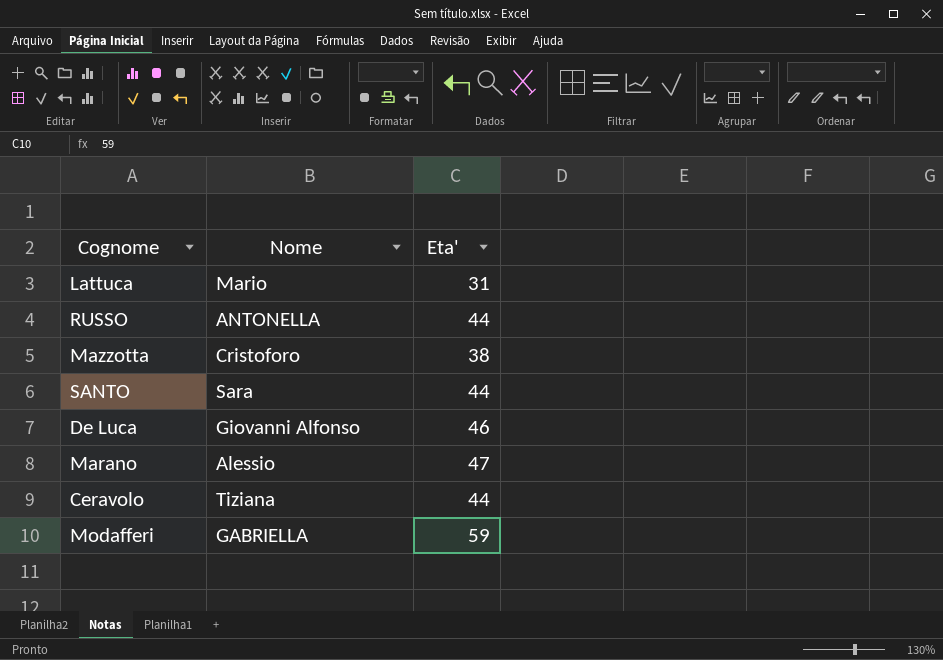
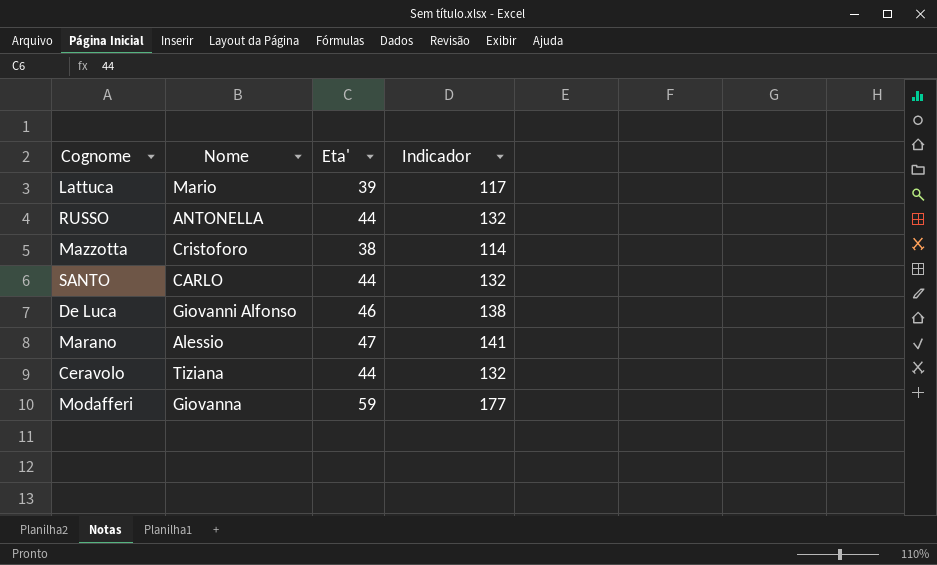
column Indicador | formula: none -> [Eta'] * 3
Lattuca | Eta': 31 -> 39
SANTO | Nome: Sara -> CARLO
Modafferi | Nome: GABRIELLA -> Giovanna

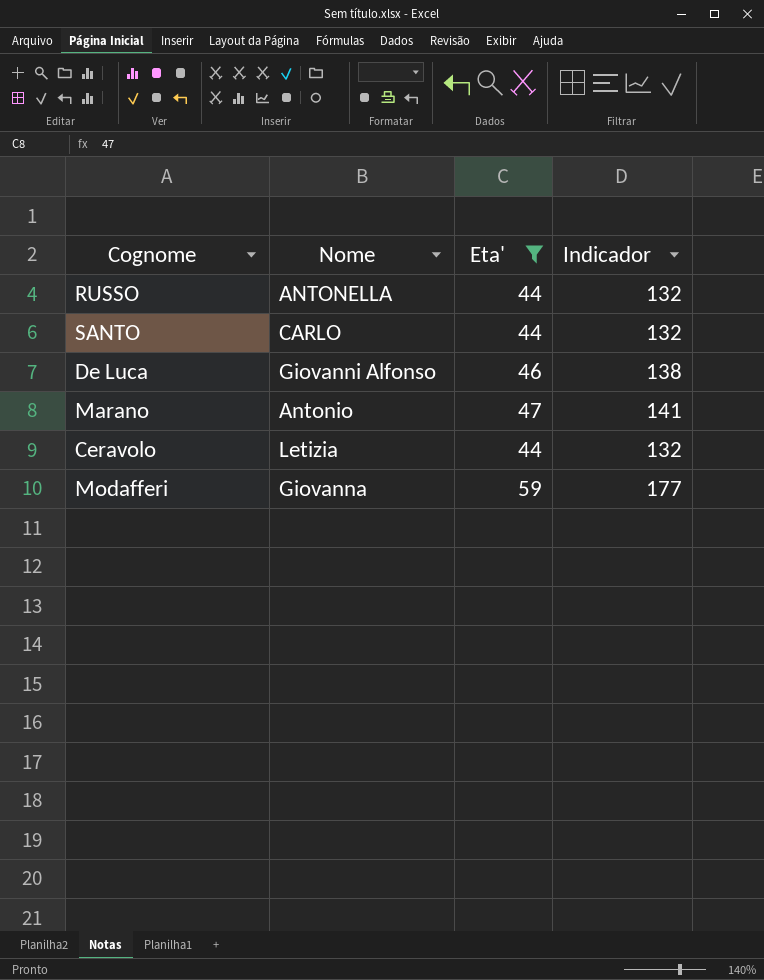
filter: none -> Eta' >= 44
Marano | Nome: Alessio -> Antonio
Ceravolo | Nome: Tiziana -> Letizia

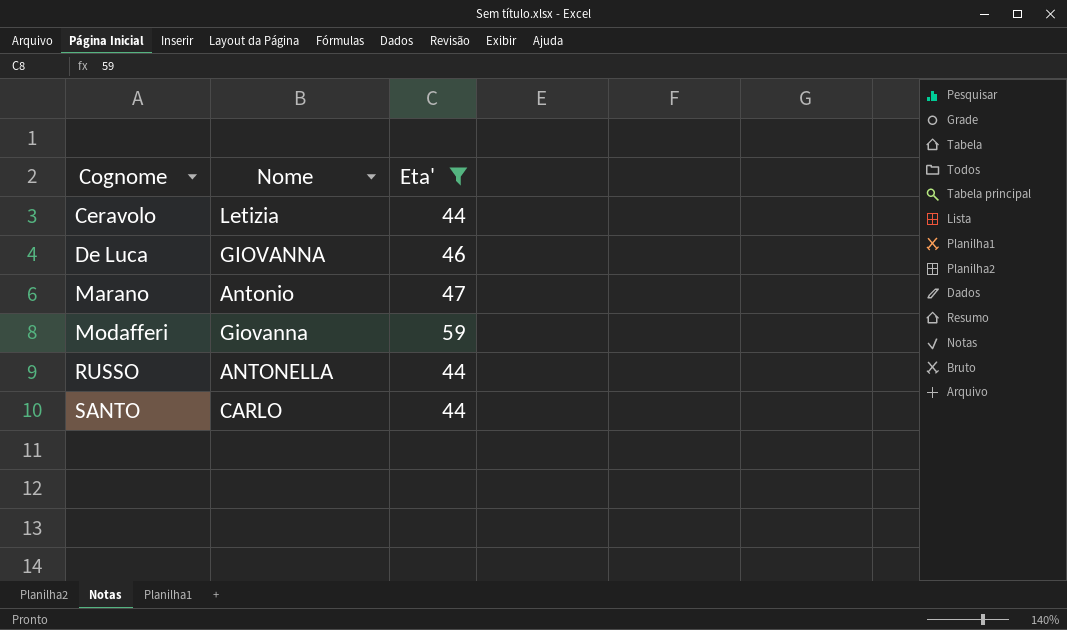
row order: none -> Cognome ascending
column Indicador | formula: [Eta'] * 3 -> none
De Luca | Nome: Giovanni Alfonso -> GIOVANNA

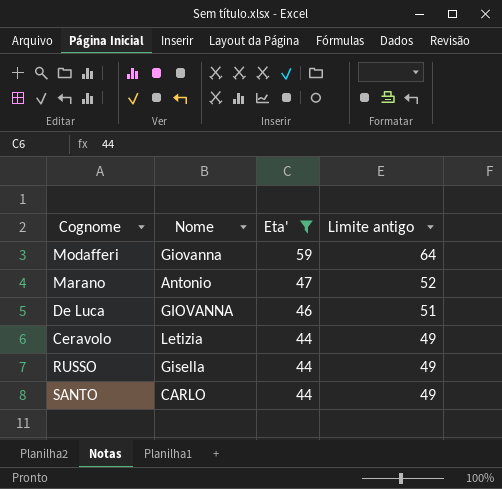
row order: Cognome ascending -> Eta' descending
column Limite antigo | formula: none -> [Eta'] + 5
RUSSO | Nome: ANTONELLA -> Gisella

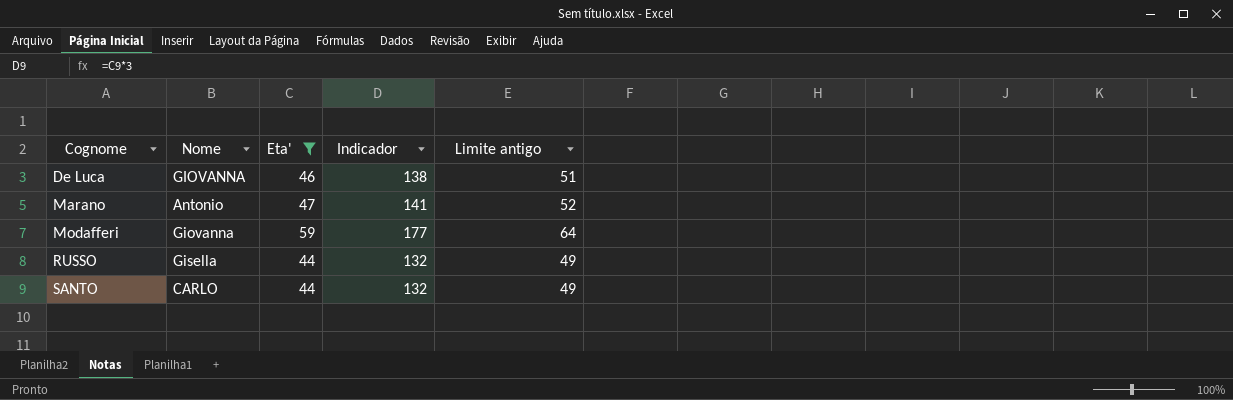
row order: Eta' descending -> Cognome ascending
column Indicador | formula: none -> [Eta'] * 3
row Ceravolo: Letizia | 44 | 49 -> none

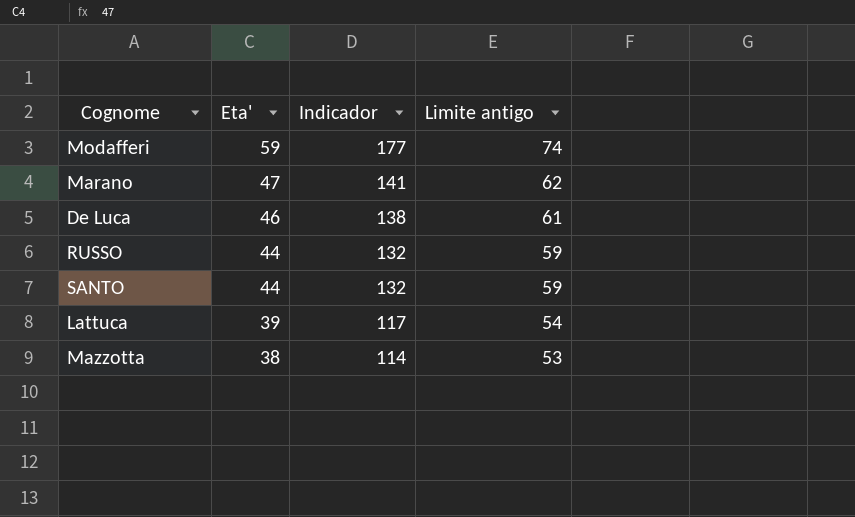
filter: Eta' >= 44 -> none
row order: Cognome ascending -> Eta' descending
column Nome | position: 2 -> none
column Limite antigo | formula: [Eta'] + 5 -> [Eta'] + 15

